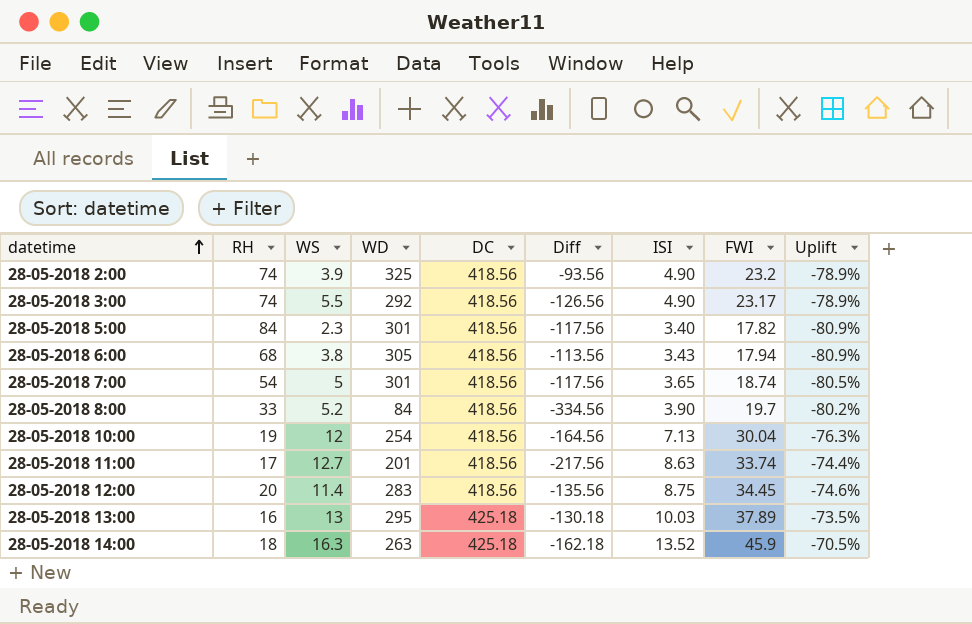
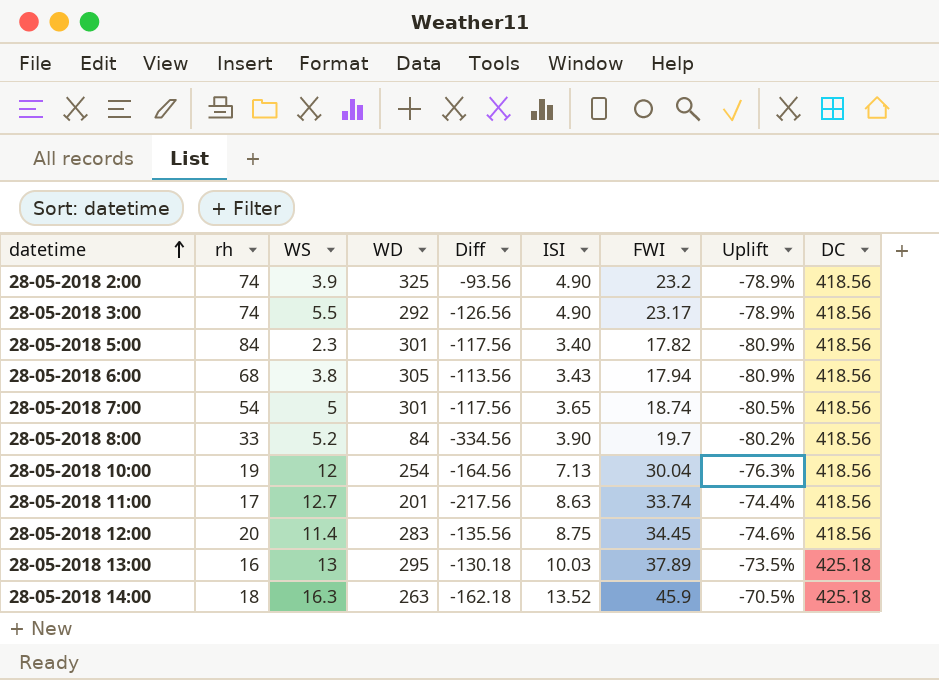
column name: RH -> rh
column DC | position: 5 -> 9

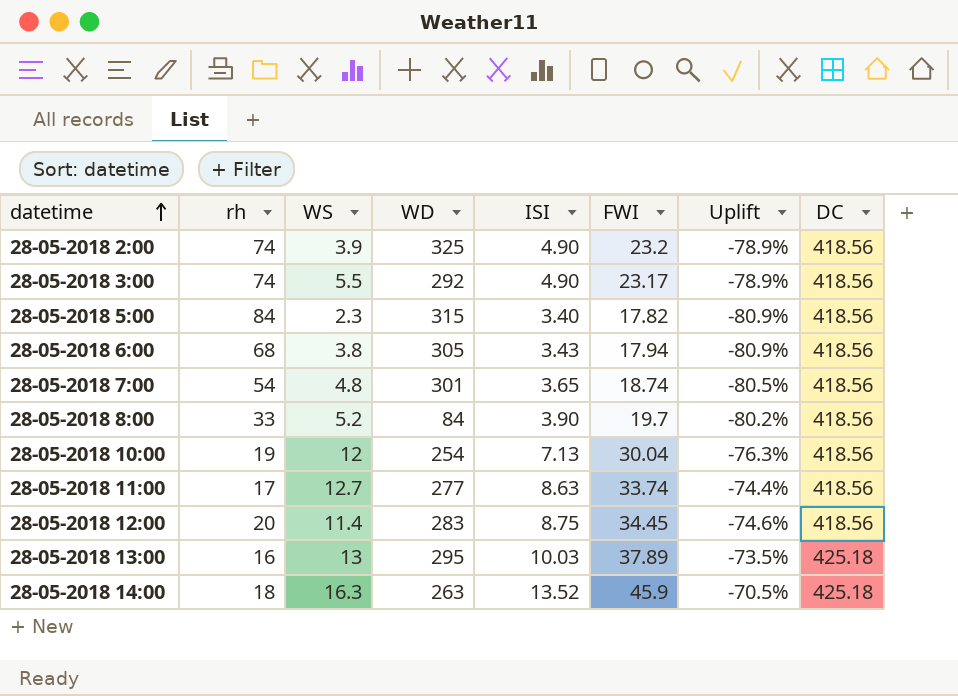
column Diff | formula: [WD] - [DC] -> none
28-05-2018 5:00 | WD: 301 -> 315
28-05-2018 7:00 | WS: 5 -> 4.8
28-05-2018 11:00 | WD: 201 -> 277

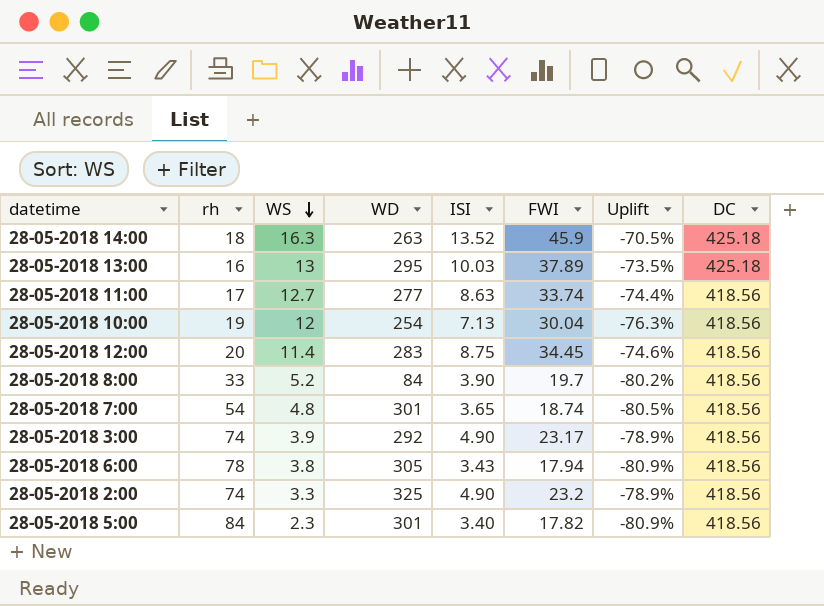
row order: datetime ascending -> WS descending
28-05-2018 3:00 | WS: 5.5 -> 3.9
28-05-2018 6:00 | rh: 68 -> 78
28-05-2018 2:00 | WS: 3.9 -> 3.3
28-05-2018 5:00 | WD: 315 -> 301

